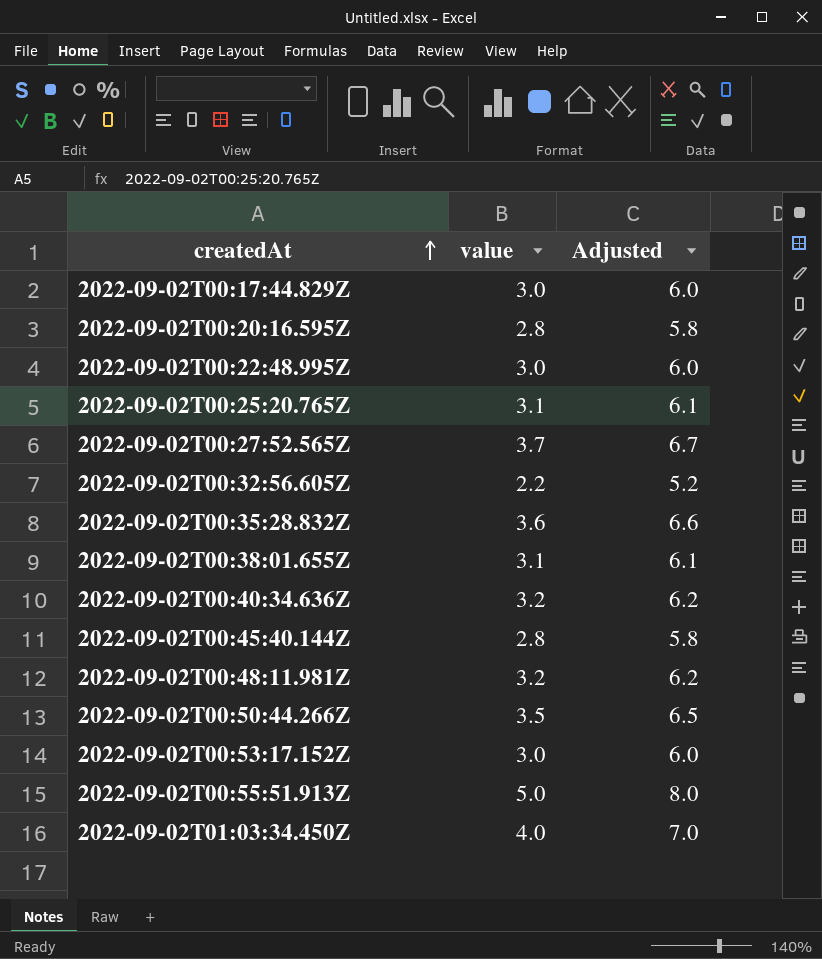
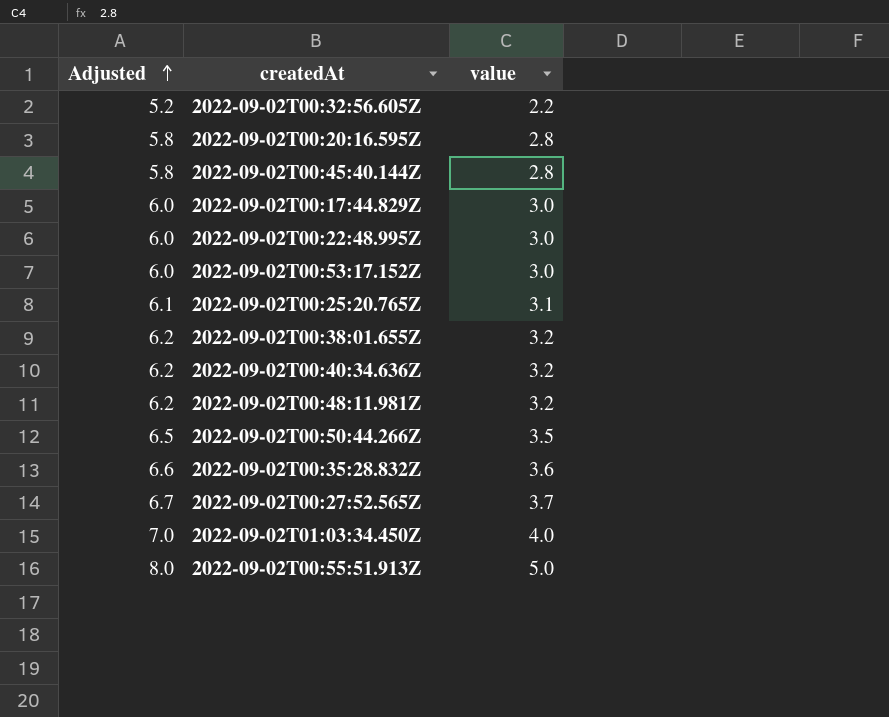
row order: createdAt ascending -> Adjusted ascending
column Adjusted | position: 3 -> 1
2022-09-02T00:38:01.655Z | Adjusted: 6.1 -> 6.2
2022-09-02T00:38:01.655Z | value: 3.1 -> 3.2

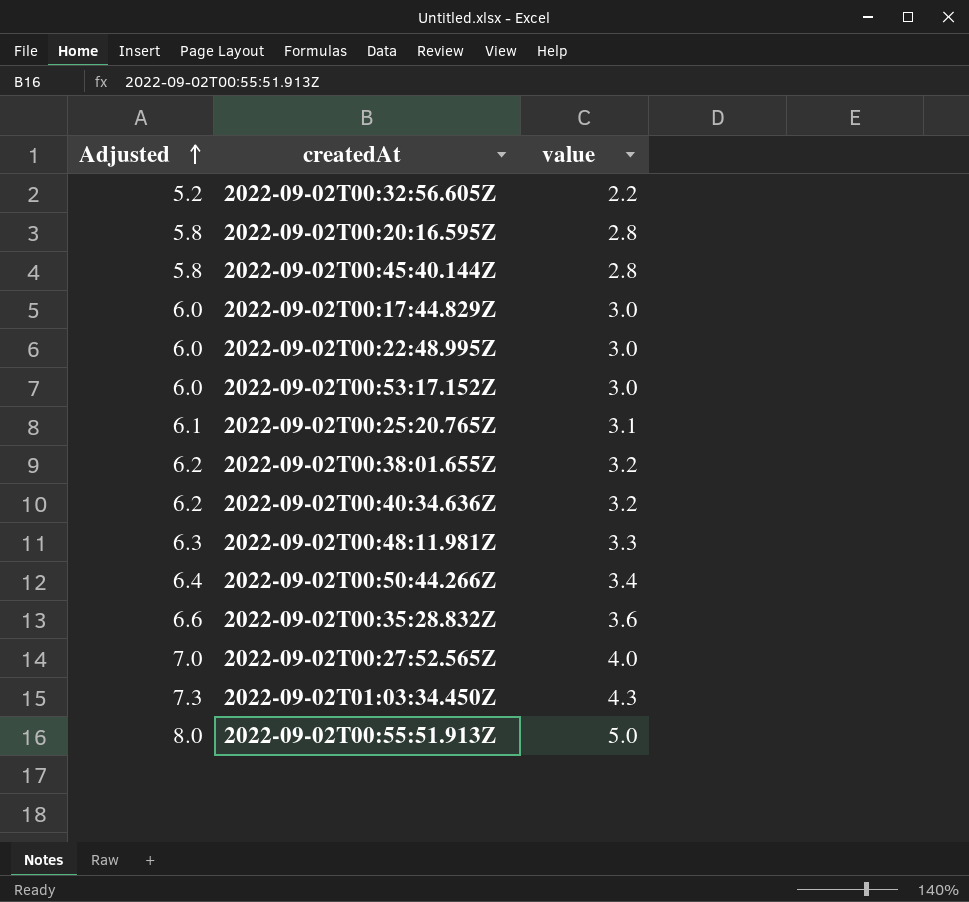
2022-09-02T00:48:11.981Z | Adjusted: 6.2 -> 6.3
2022-09-02T00:48:11.981Z | value: 3.2 -> 3.3
2022-09-02T00:50:44.266Z | Adjusted: 6.5 -> 6.4
2022-09-02T00:50:44.266Z | value: 3.5 -> 3.4
2022-09-02T00:27:52.565Z | Adjusted: 6.7 -> 7.0
2022-09-02T00:27:52.565Z | value: 3.7 -> 4.0
2022-09-02T01:03:34.450Z | Adjusted: 7.0 -> 7.3
2022-09-02T01:03:34.450Z | value: 4.0 -> 4.3

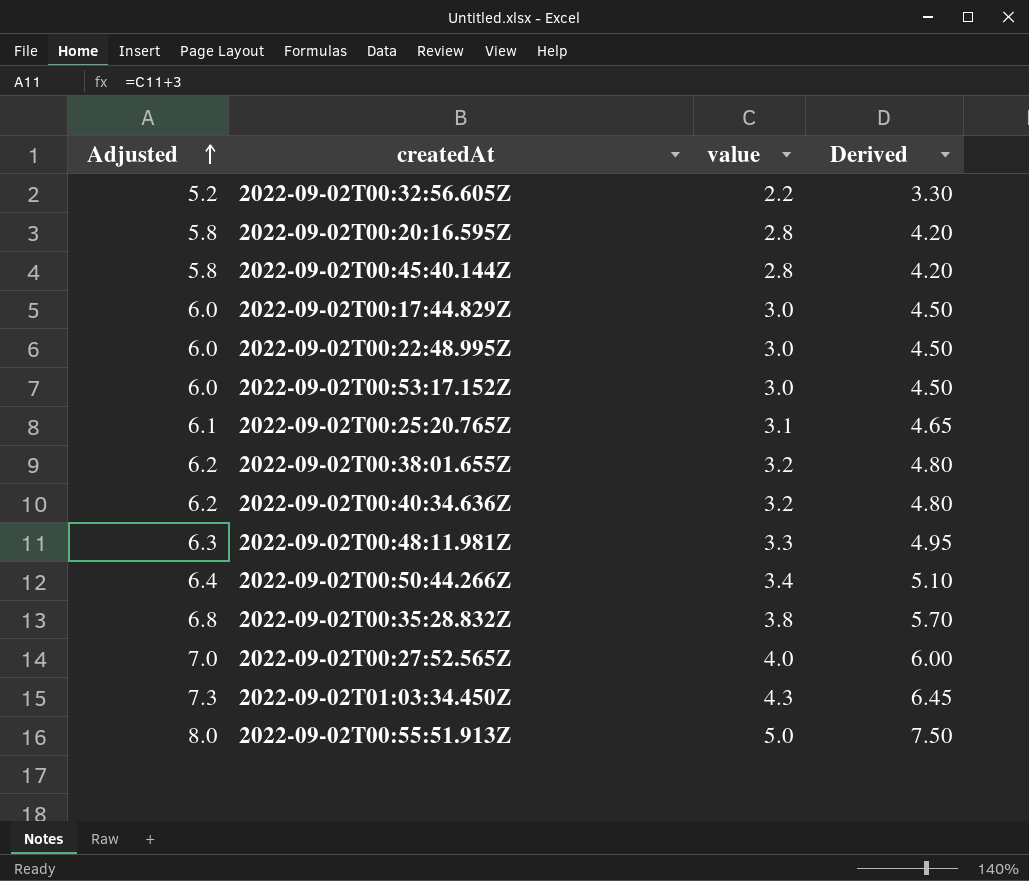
column Derived | formula: none -> [value] * 1.5
2022-09-02T00:35:28.832Z | Adjusted: 6.6 -> 6.8
2022-09-02T00:35:28.832Z | value: 3.6 -> 3.8

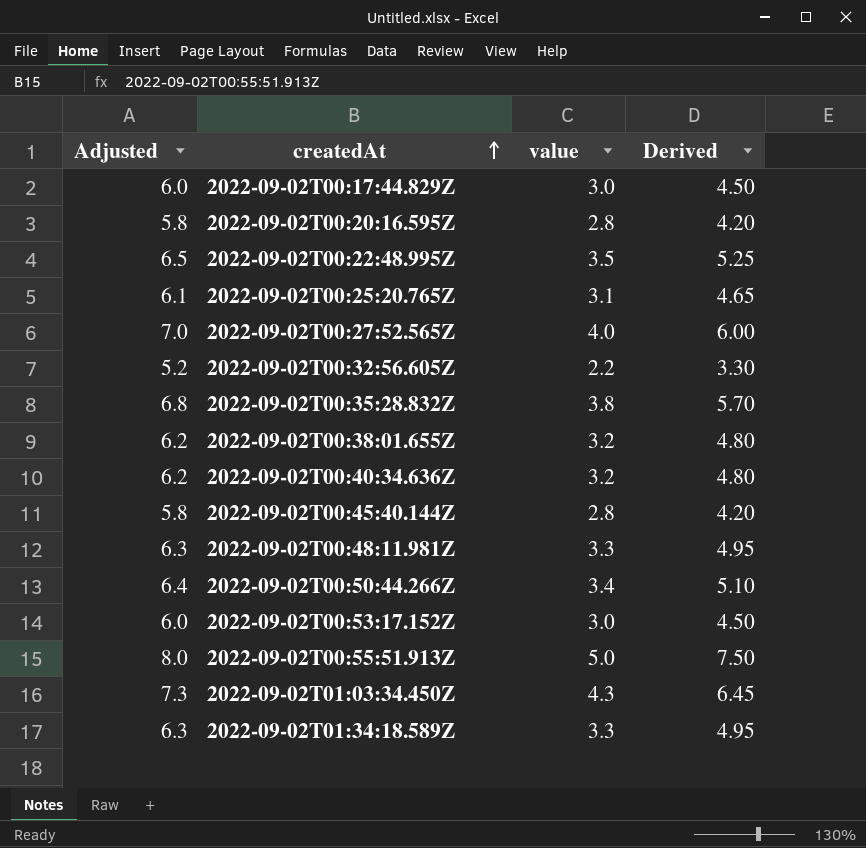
row order: Adjusted ascending -> createdAt ascending
2022-09-02T00:22:48.995Z | Adjusted: 6.0 -> 6.5
2022-09-02T00:22:48.995Z | value: 3.0 -> 3.5
2022-09-02T00:22:48.995Z | Derived: 4.50 -> 5.25
row 2022-09-02T01:34:18.589Z: none -> 6.3 | 3.3 | 4.95

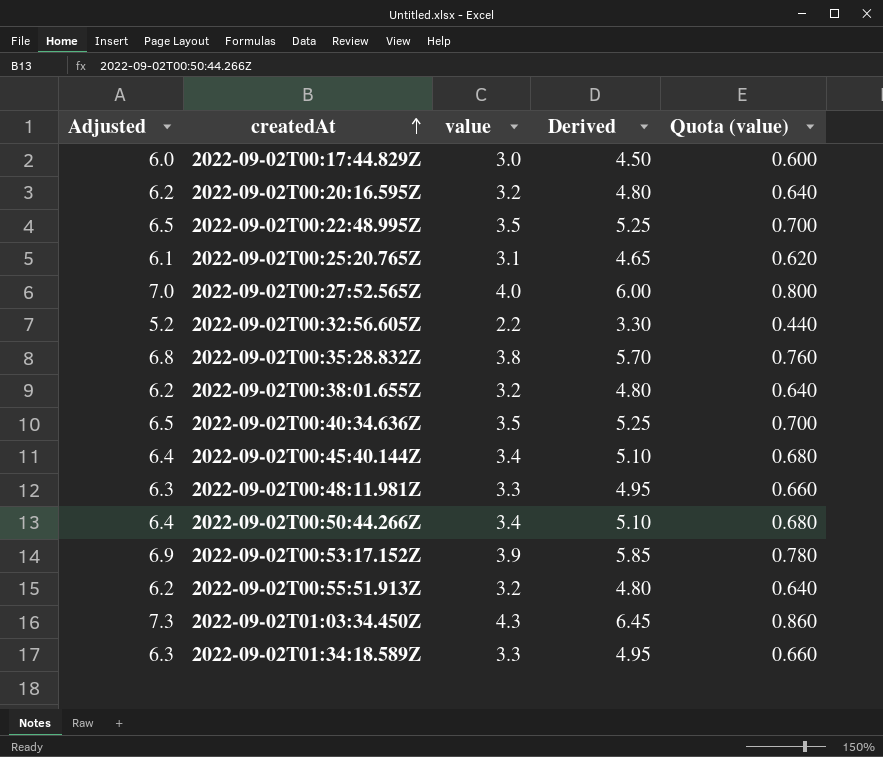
column Quota (value) | formula: none -> [value] * 0.2
2022-09-02T00:20:16.595Z | Adjusted: 5.8 -> 6.2
2022-09-02T00:20:16.595Z | value: 2.8 -> 3.2
2022-09-02T00:20:16.595Z | Derived: 4.20 -> 4.80
2022-09-02T00:40:34.636Z | Adjusted: 6.2 -> 6.5
2022-09-02T00:40:34.636Z | value: 3.2 -> 3.5
2022-09-02T00:40:34.636Z | Derived: 4.80 -> 5.25
2022-09-02T00:45:40.144Z | Adjusted: 5.8 -> 6.4
2022-09-02T00:45:40.144Z | value: 2.8 -> 3.4
2022-09-02T00:45:40.144Z | Derived: 4.20 -> 5.10
2022-09-02T00:53:17.152Z | Adjusted: 6.0 -> 6.9
2022-09-02T00:53:17.152Z | value: 3.0 -> 3.9
2022-09-02T00:53:17.152Z | Derived: 4.50 -> 5.85
2022-09-02T00:55:51.913Z | Adjusted: 8.0 -> 6.2
2022-09-02T00:55:51.913Z | value: 5.0 -> 3.2
2022-09-02T00:55:51.913Z | Derived: 7.50 -> 4.80

